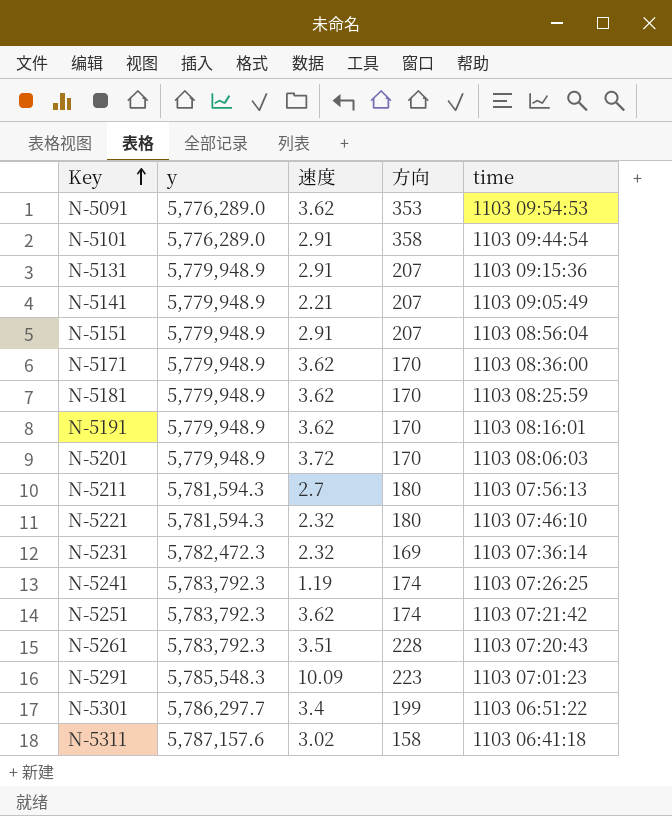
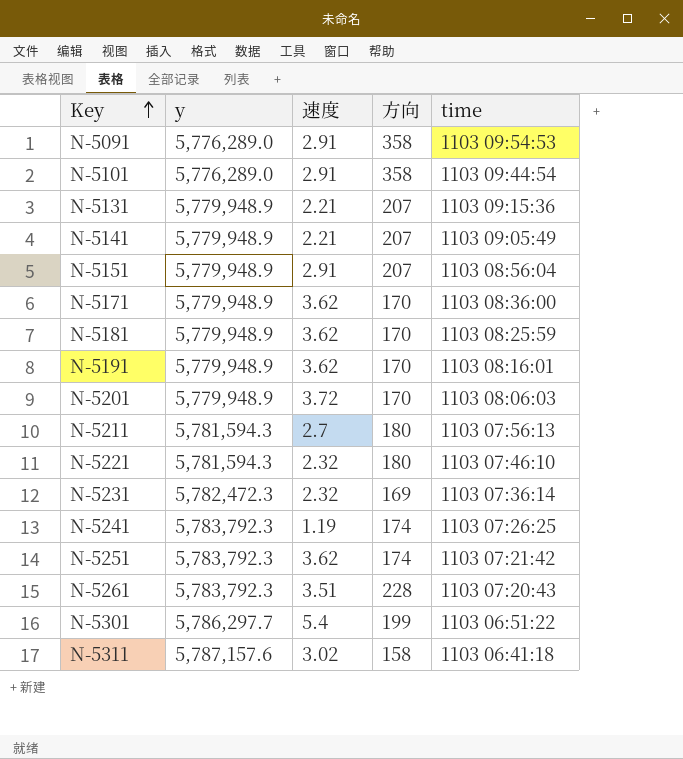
row N-5291: 5,785,548.3 | 10.09 | 223 | 1103 07:01:23 -> none
N-5091 | 速度: 3.62 -> 2.91
N-5091 | 方向: 353 -> 358
N-5131 | 速度: 2.91 -> 2.21
N-5301 | 速度: 3.4 -> 5.4

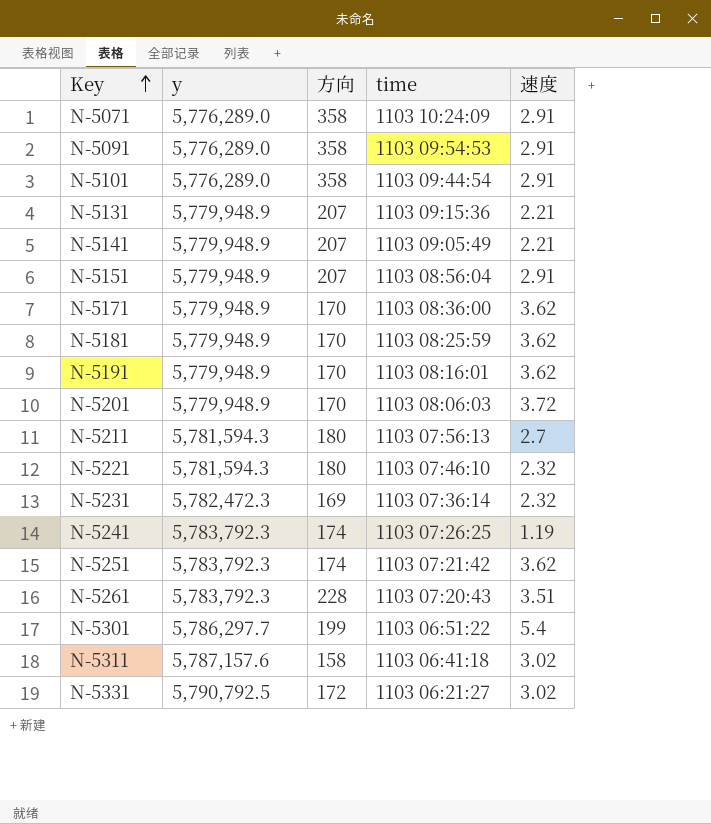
column 速度 | position: 3 -> 5
row N-5071: none -> 5,776,289.0 | 358 | 1103 10:24:09 | 2.91
row N-5331: none -> 5,790,792.5 | 172 | 1103 06:21:27 | 3.02

